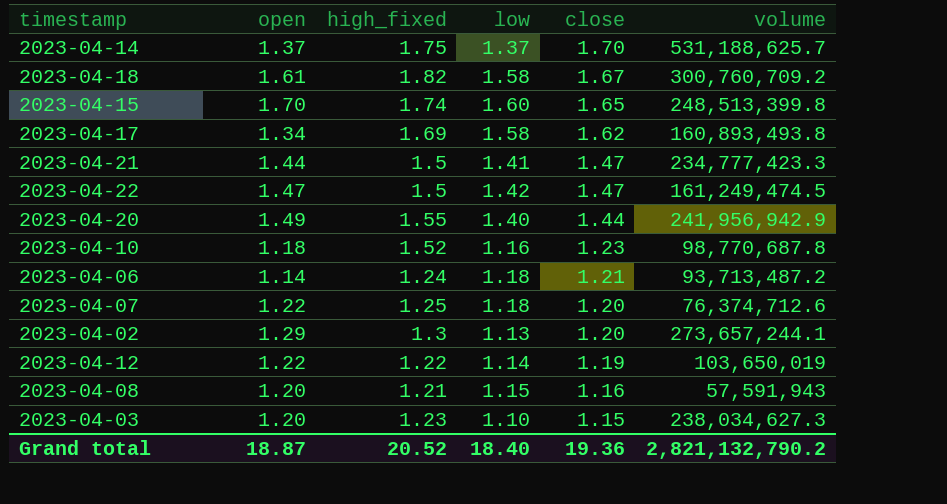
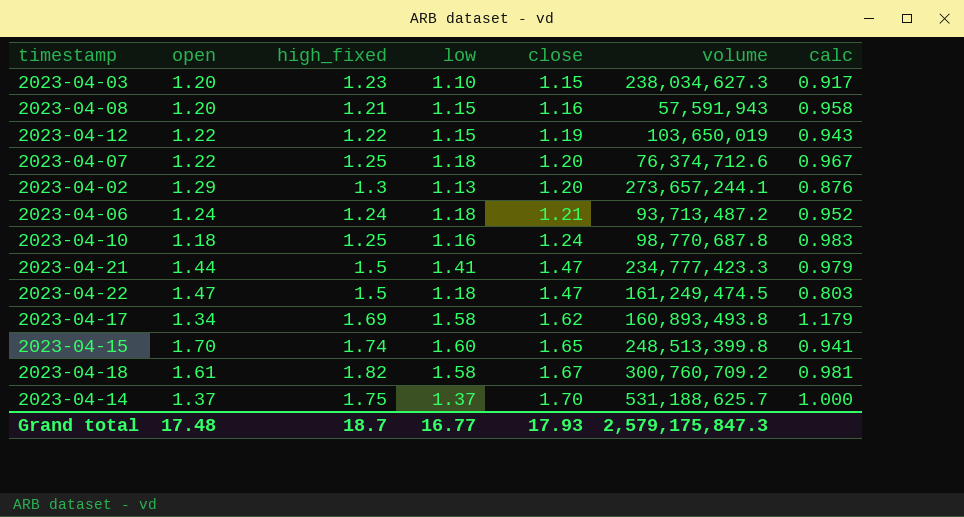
row order: close descending -> close ascending
column calc | formula: none -> [low] / [open]
row 2023-04-20: 1.49 | 1.55 | 1.40 | 1.44 | 241,956,942.9 -> none
2023-04-12 | low: 1.14 -> 1.15
2023-04-06 | open: 1.14 -> 1.24
2023-04-10 | high_fixed: 1.52 -> 1.25
2023-04-10 | close: 1.23 -> 1.24
2023-04-22 | low: 1.42 -> 1.18
Grand total | open: 18.87 -> 17.48
Grand total | high_fixed: 20.52 -> 18.7
Grand total | low: 18.40 -> 16.77
Grand total | close: 19.36 -> 17.93
Grand total | volume: 2,821,132,790.2 -> 2,579,175,847.3

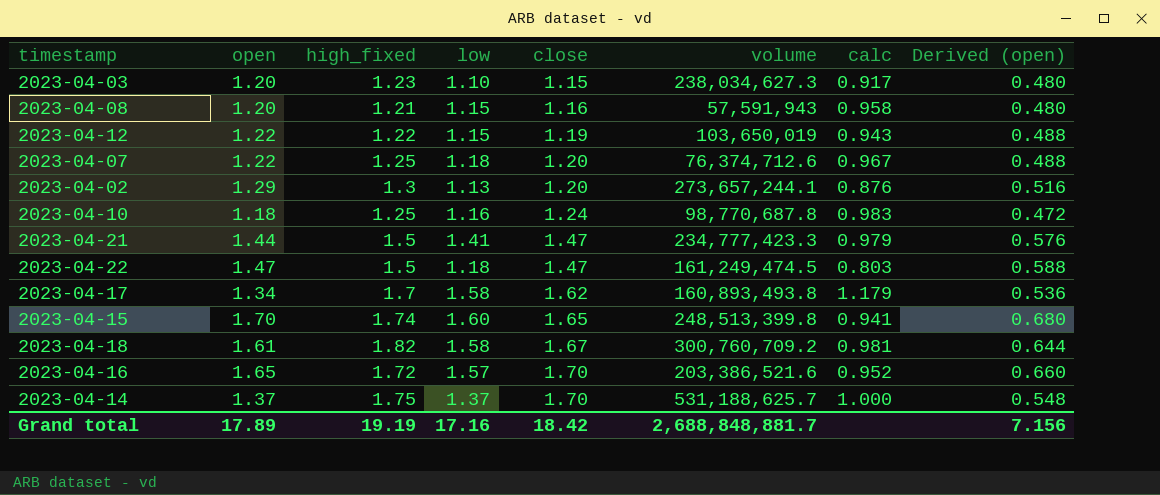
column Derived (open) | formula: none -> [open] * 0.4
row 2023-04-06: 1.24 | 1.24 | 1.18 | 1.21 | 93,713,487.2 | 0.952 -> none
2023-04-17 | high_fixed: 1.69 -> 1.7
row 2023-04-16: none -> 1.65 | 1.72 | 1.57 | 1.70 | 203,386,521.6 | 0.952 | 0.660
Grand total | open: 17.48 -> 17.89
Grand total | high_fixed: 18.7 -> 19.19
Grand total | low: 16.77 -> 17.16
Grand total | close: 17.93 -> 18.42
Grand total | volume: 2,579,175,847.3 -> 2,688,848,881.7

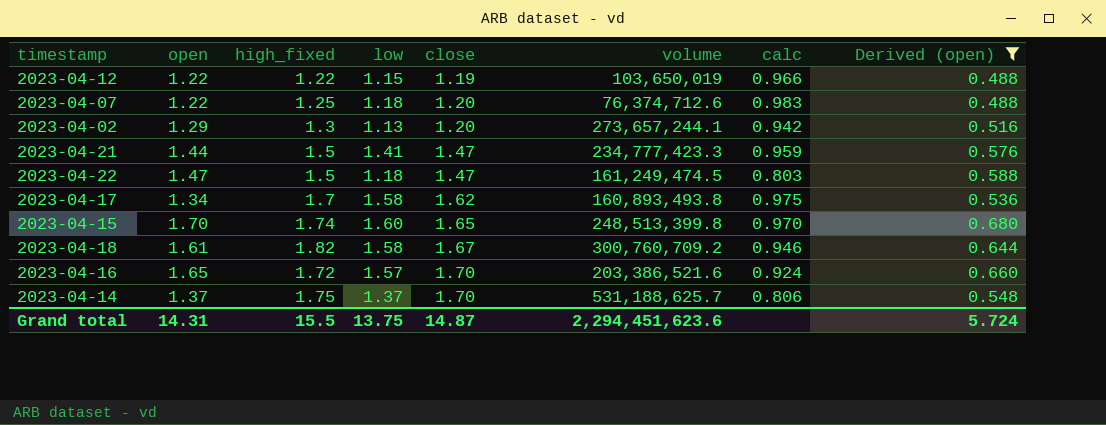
filter: none -> Derived (open) >= 0.488
column calc | formula: [low] / [open] -> [low] / [close]
Grand total | open: 17.89 -> 14.31
Grand total | high_fixed: 19.19 -> 15.5
Grand total | low: 17.16 -> 13.75
Grand total | close: 18.42 -> 14.87
Grand total | volume: 2,688,848,881.7 -> 2,294,451,623.6
Grand total | Derived (open): 7.156 -> 5.724

